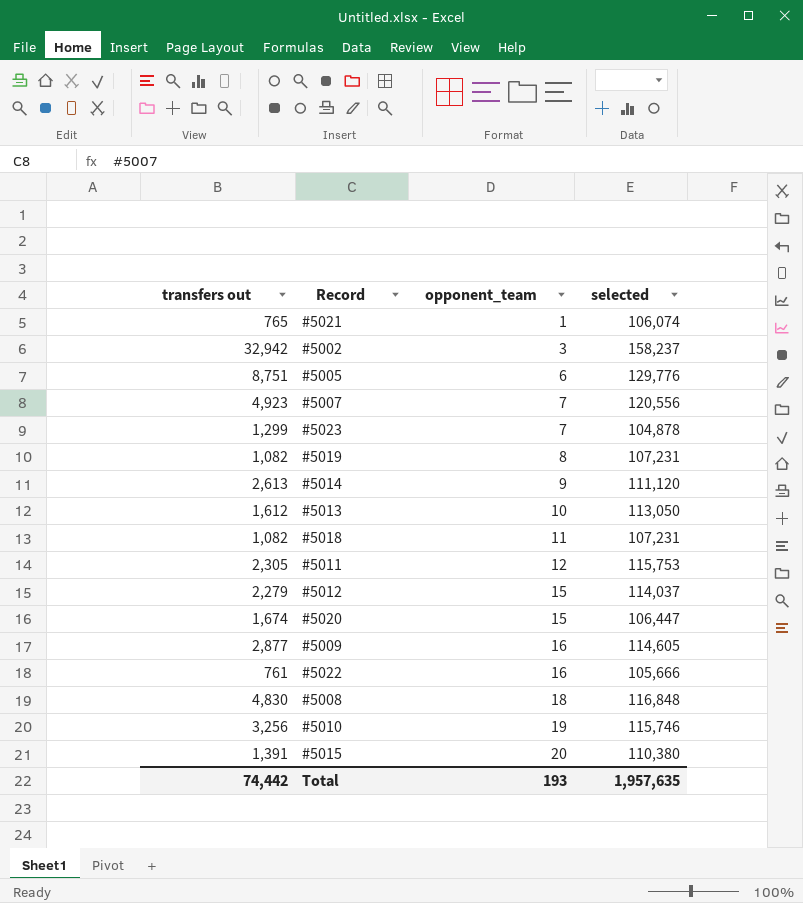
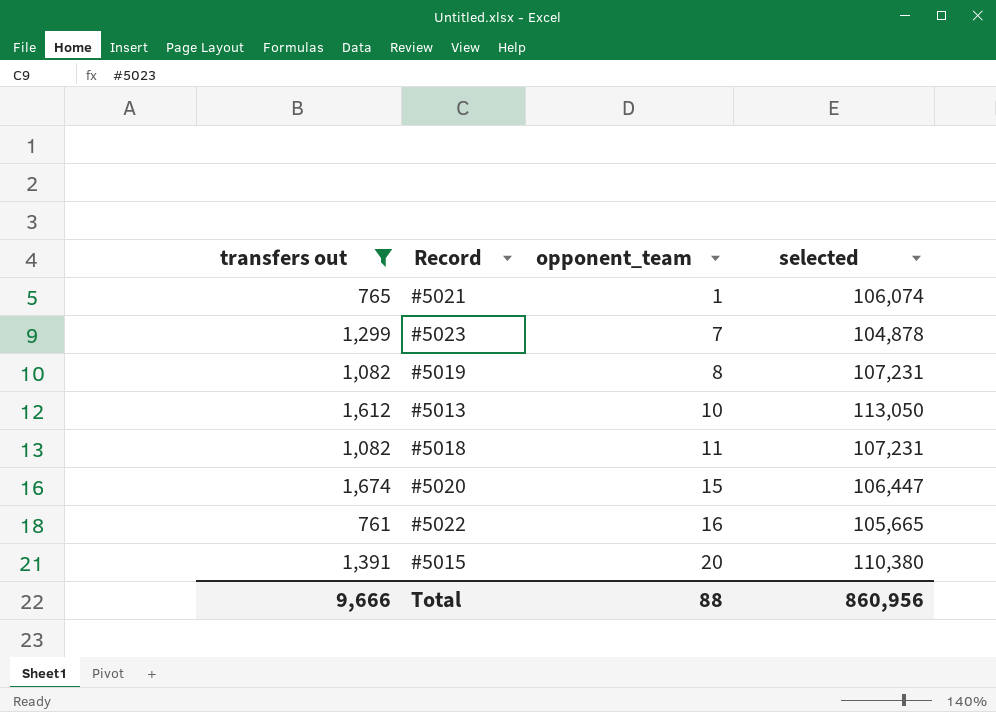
filter: none -> transfers out <= 1,674
#5022 | selected: 105,666 -> 105,665
Total | transfers out: 74,442 -> 9,666
Total | opponent_team: 193 -> 88
Total | selected: 1,957,635 -> 860,956

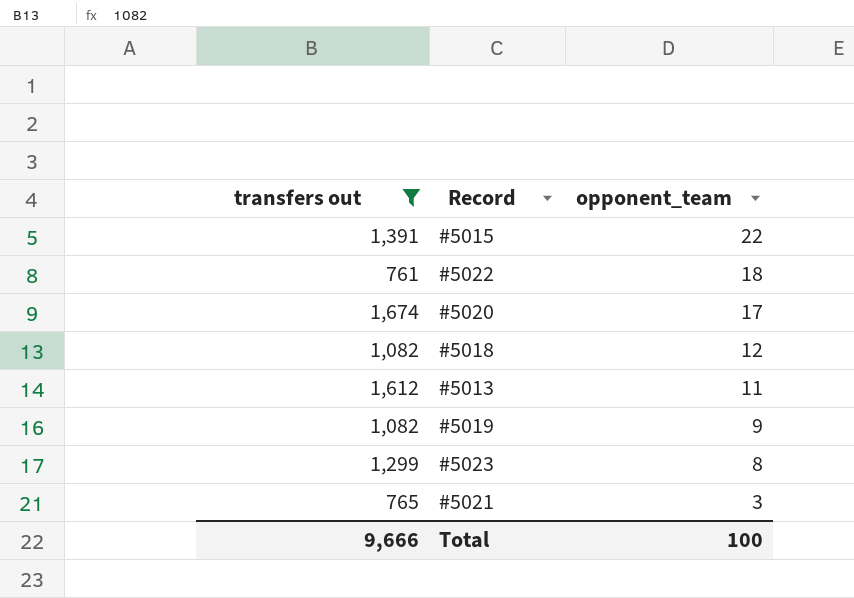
row order: opponent_team ascending -> opponent_team descending
column selected | position: 4 -> none
#5015 | opponent_team: 20 -> 22
#5022 | opponent_team: 16 -> 18
#5020 | opponent_team: 15 -> 17
#5018 | opponent_team: 11 -> 12
#5013 | opponent_team: 10 -> 11
#5019 | opponent_team: 8 -> 9
#5023 | opponent_team: 7 -> 8
#5021 | opponent_team: 1 -> 3
Total | opponent_team: 88 -> 100

